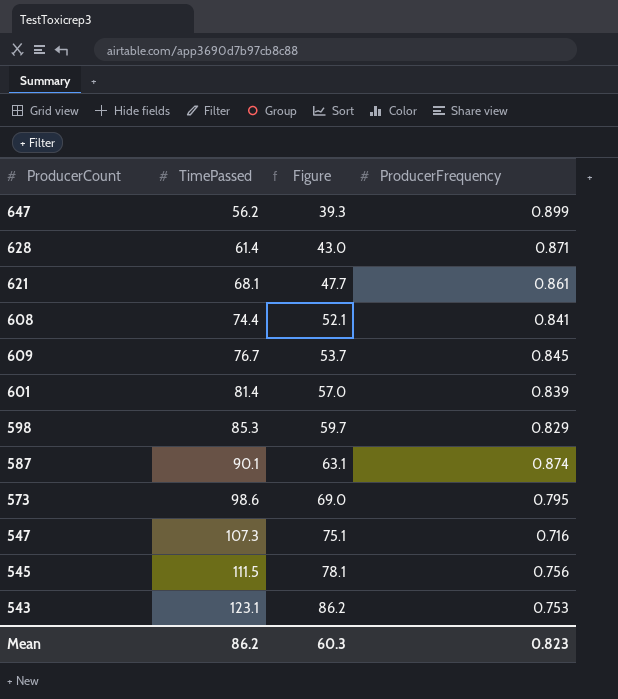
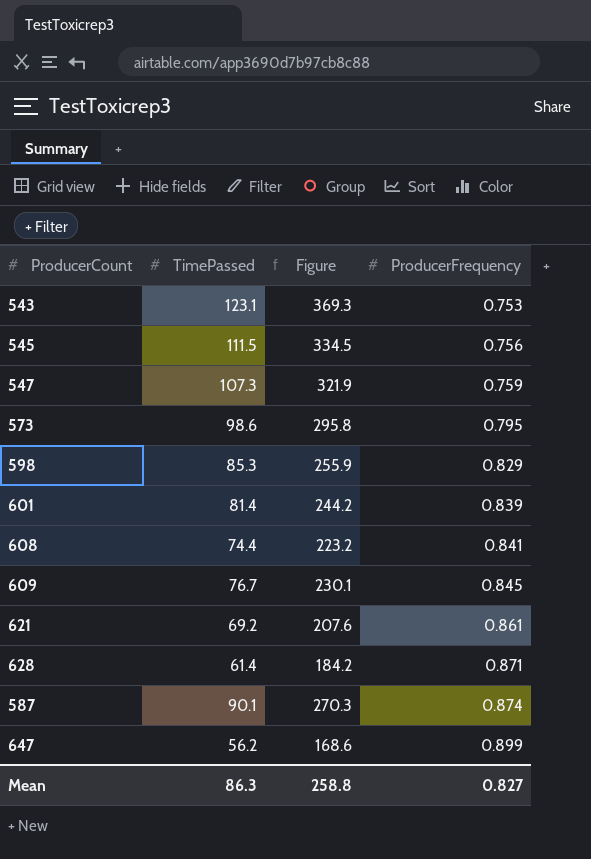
row order: TimePassed ascending -> ProducerFrequency ascending
column Figure | formula: [TimePassed] * 0.7 -> [TimePassed] * 3
547 | ProducerFrequency: 0.716 -> 0.759
621 | TimePassed: 68.1 -> 69.2
Mean | TimePassed: 86.2 -> 86.3
Mean | Figure: 60.3 -> 258.8
Mean | ProducerFrequency: 0.823 -> 0.827

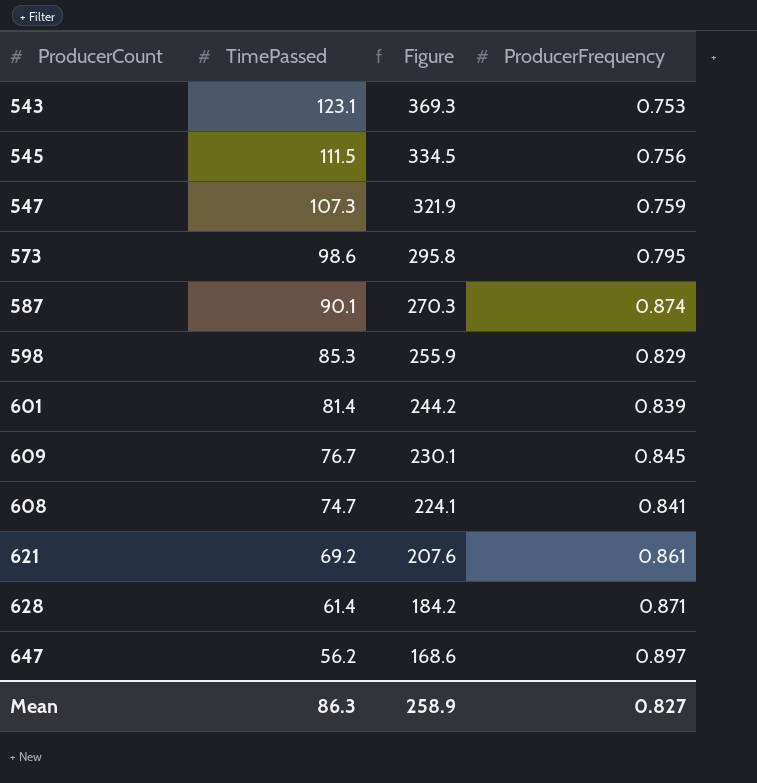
row order: ProducerFrequency ascending -> TimePassed descending
608 | TimePassed: 74.4 -> 74.7
608 | Figure: 223.2 -> 224.1
647 | ProducerFrequency: 0.899 -> 0.897
Mean | Figure: 258.8 -> 258.9

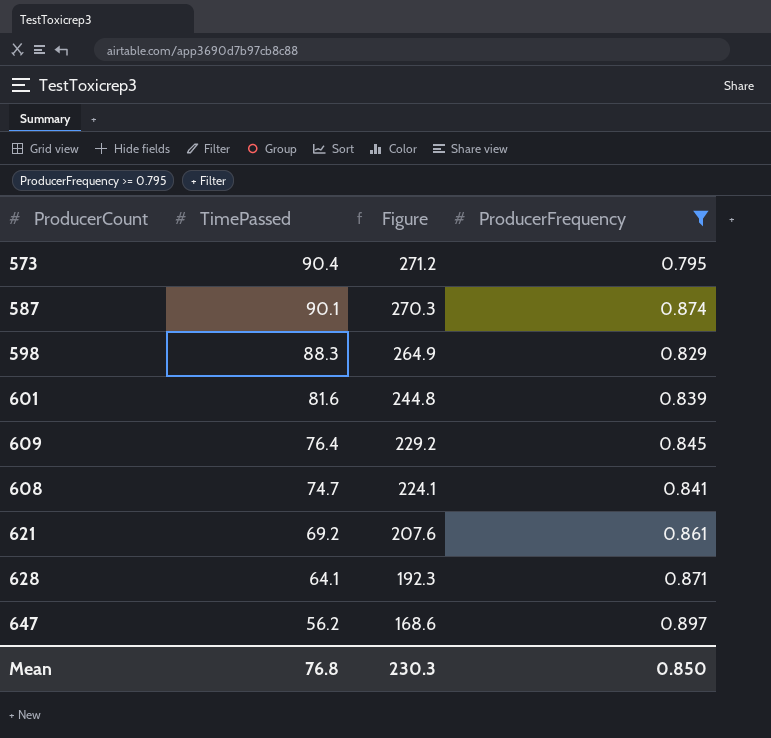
filter: none -> ProducerFrequency >= 0.795
573 | TimePassed: 98.6 -> 90.4
573 | Figure: 295.8 -> 271.2
598 | TimePassed: 85.3 -> 88.3
598 | Figure: 255.9 -> 264.9
601 | TimePassed: 81.4 -> 81.6
601 | Figure: 244.2 -> 244.8
609 | TimePassed: 76.7 -> 76.4
609 | Figure: 230.1 -> 229.2
628 | TimePassed: 61.4 -> 64.1
628 | Figure: 184.2 -> 192.3
Mean | TimePassed: 86.3 -> 76.8
Mean | Figure: 258.9 -> 230.3
Mean | ProducerFrequency: 0.827 -> 0.850

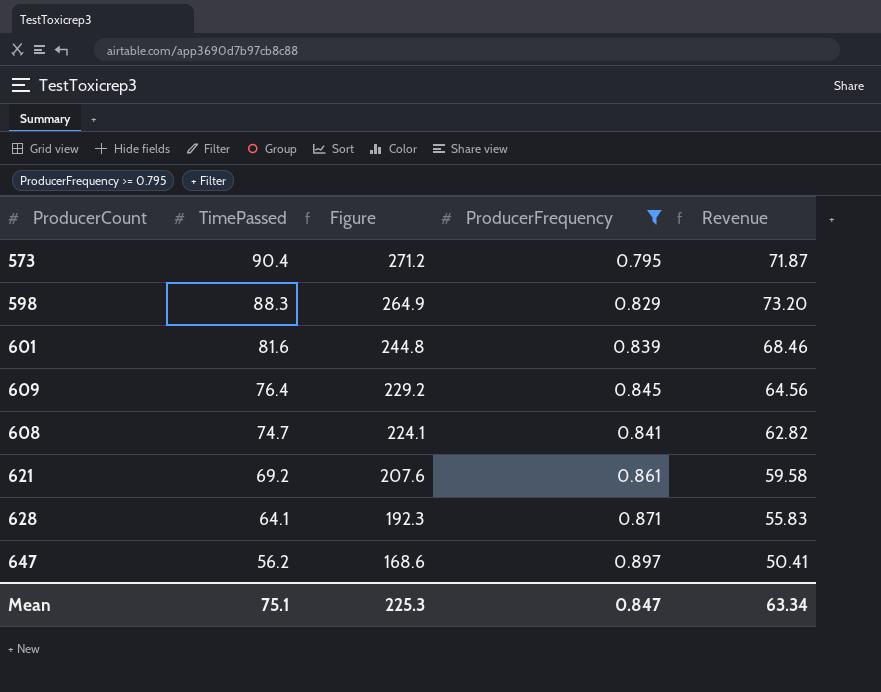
column Revenue | formula: none -> [TimePassed] * [ProducerFrequency]
row 587: 90.1 | 270.3 | 0.874 -> none
Mean | TimePassed: 76.8 -> 75.1
Mean | Figure: 230.3 -> 225.3
Mean | ProducerFrequency: 0.850 -> 0.847

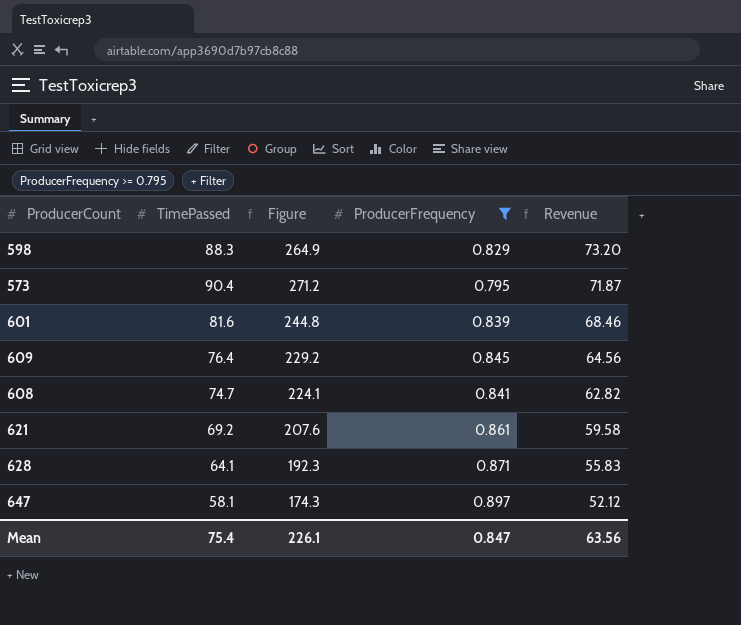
row order: TimePassed descending -> Revenue descending
647 | TimePassed: 56.2 -> 58.1
647 | Figure: 168.6 -> 174.3
647 | Revenue: 50.41 -> 52.12
Mean | TimePassed: 75.1 -> 75.4
Mean | Figure: 225.3 -> 226.1
Mean | Revenue: 63.34 -> 63.56

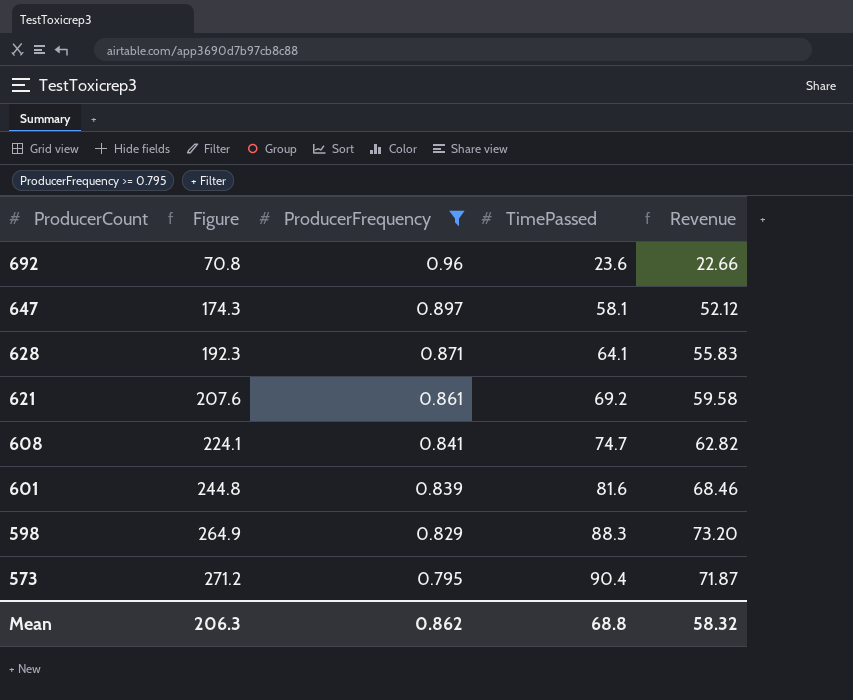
row order: Revenue descending -> ProducerCount descending
column TimePassed | position: 2 -> 4
row 609: 76.4 | 229.2 | 0.845 | 64.56 -> none
row 692: none -> 70.8 | 0.96 | 23.6 | 22.66
Mean | Figure: 226.1 -> 206.3
Mean | ProducerFrequency: 0.847 -> 0.862
Mean | TimePassed: 75.4 -> 68.8
Mean | Revenue: 63.56 -> 58.32

